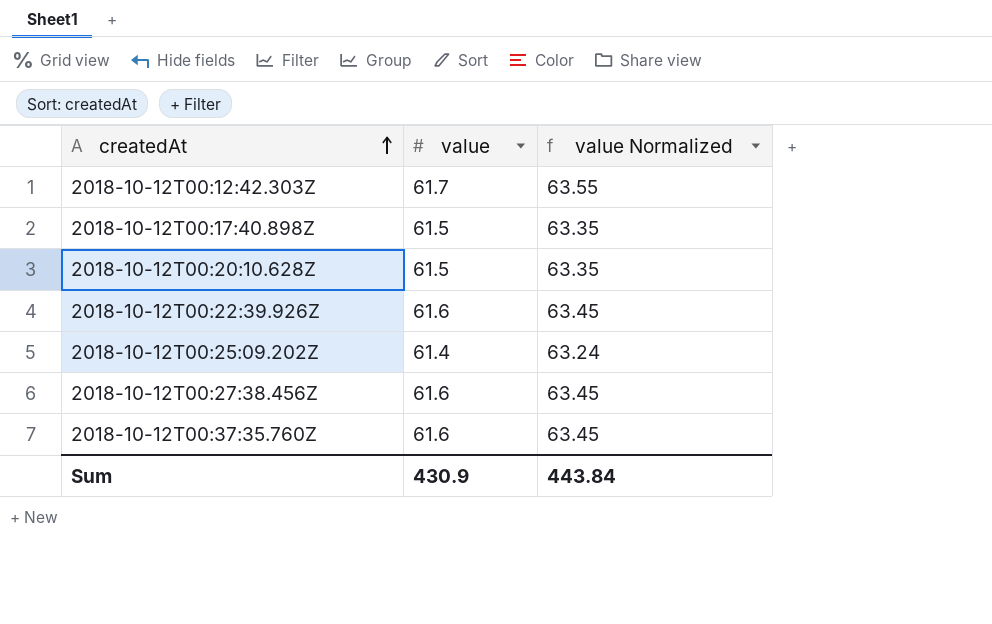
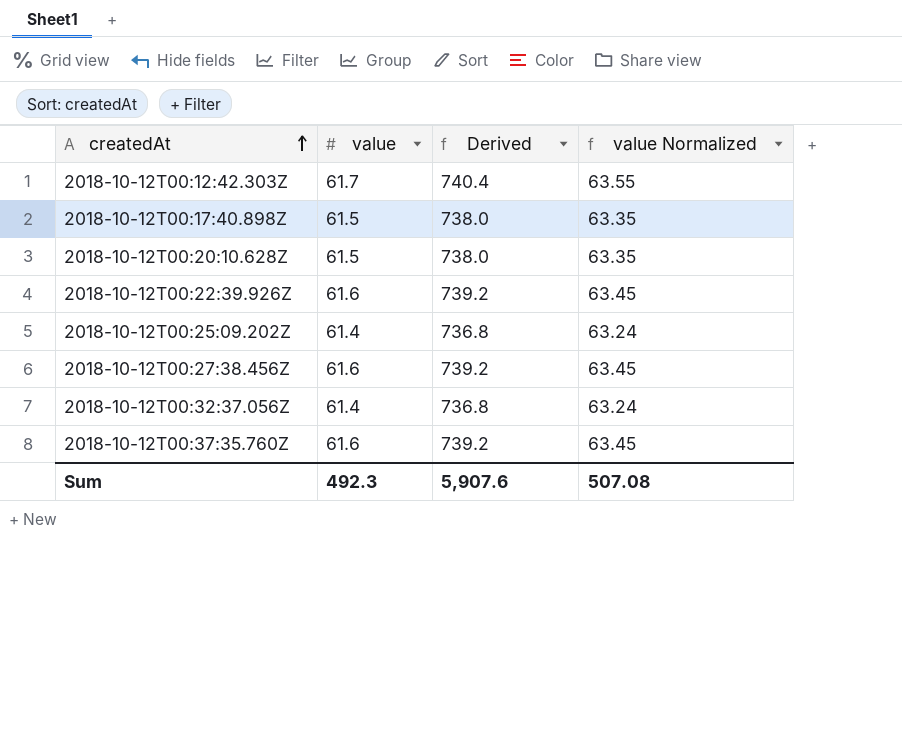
column Derived | formula: none -> [value] * 12
row 2018-10-12T00:32:37.056Z: none -> 61.4 | 736.8 | 63.24
Sum | value: 430.9 -> 492.3
Sum | value Normalized: 443.84 -> 507.08

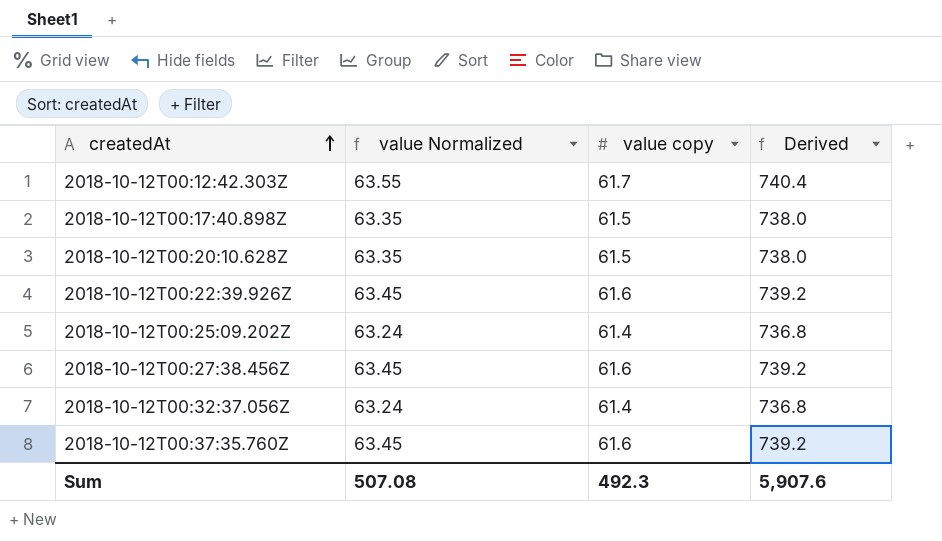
column value Normalized | position: 4 -> 2
column name: value -> value copy

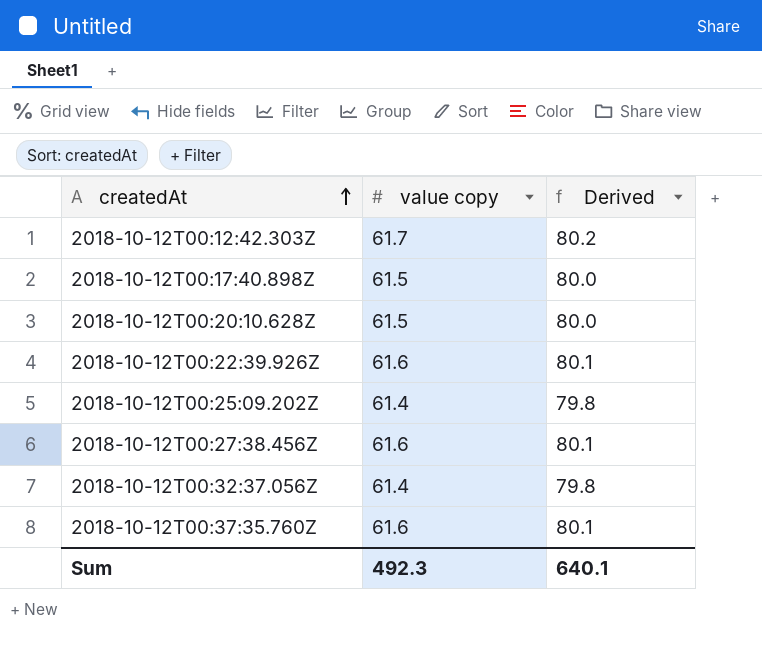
column value Normalized | formula: [value copy] * 1.03 -> none
column Derived | formula: [value copy] * 12 -> [value copy] * 1.3
Sum | Derived: 5,907.6 -> 640.1

